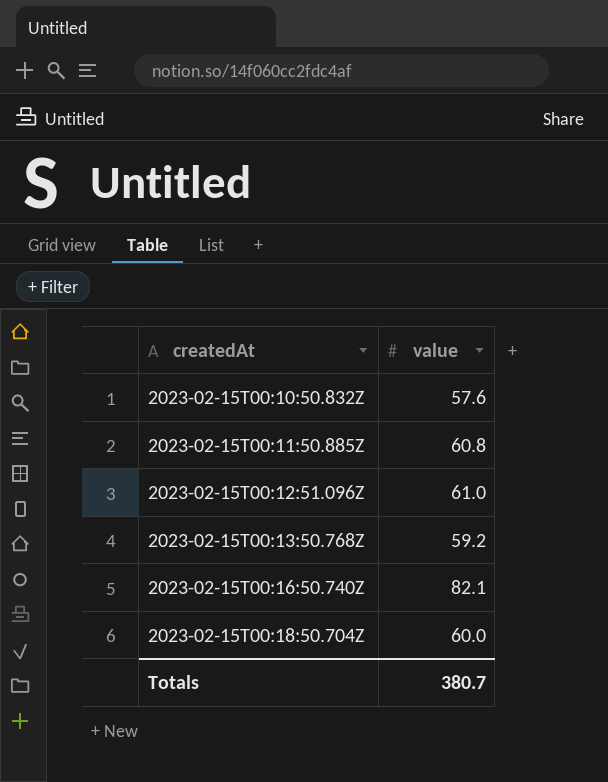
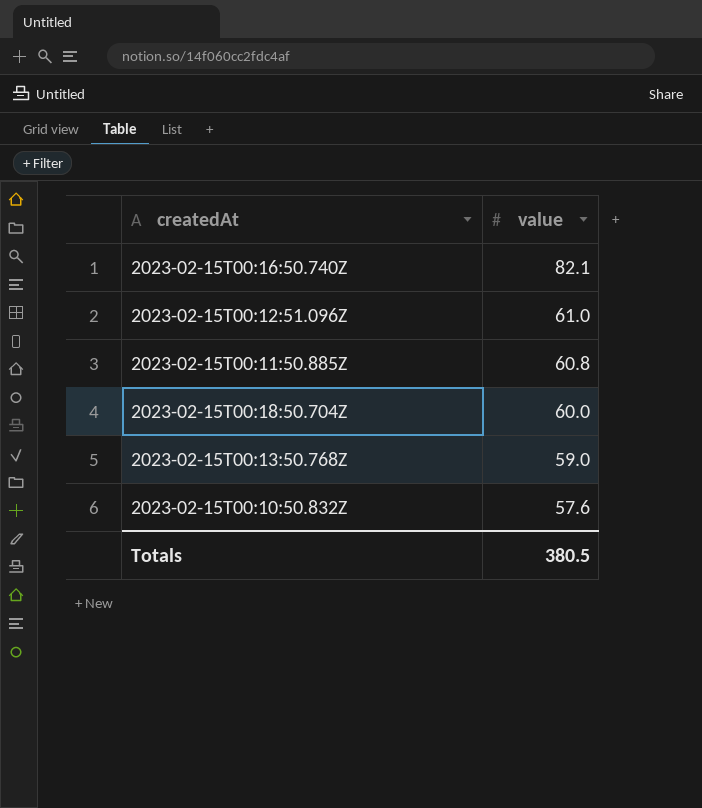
row order: createdAt ascending -> value descending
2023-02-15T00:13:50.768Z | value: 59.2 -> 59.0
Totals | value: 380.7 -> 380.5

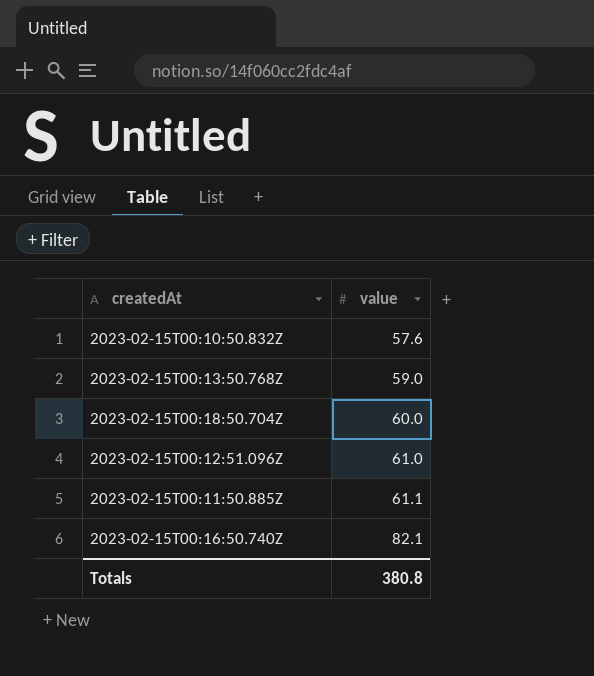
row order: value descending -> value ascending
2023-02-15T00:11:50.885Z | value: 60.8 -> 61.1
Totals | value: 380.5 -> 380.8

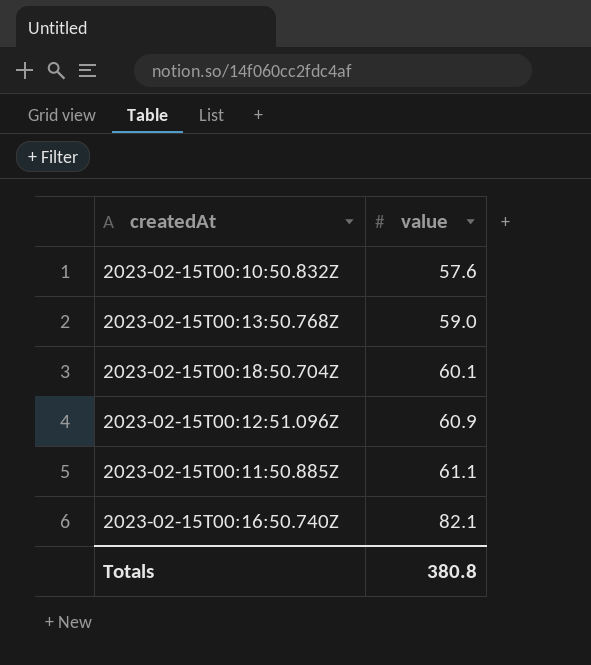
2023-02-15T00:18:50.704Z | value: 60.0 -> 60.1
2023-02-15T00:12:51.096Z | value: 61.0 -> 60.9

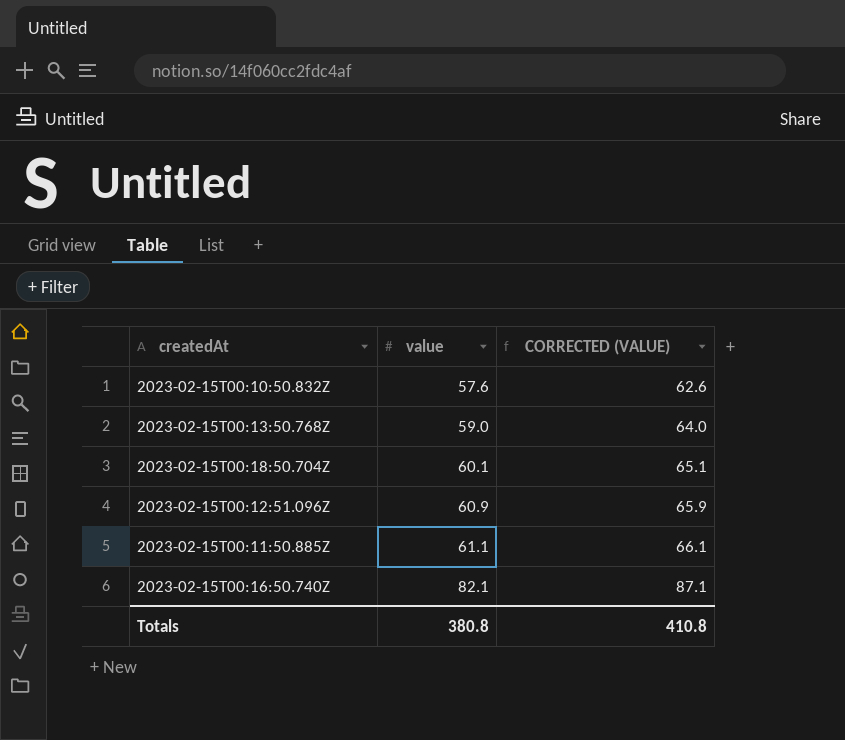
column CORRECTED (VALUE) | formula: none -> [value] + 5

